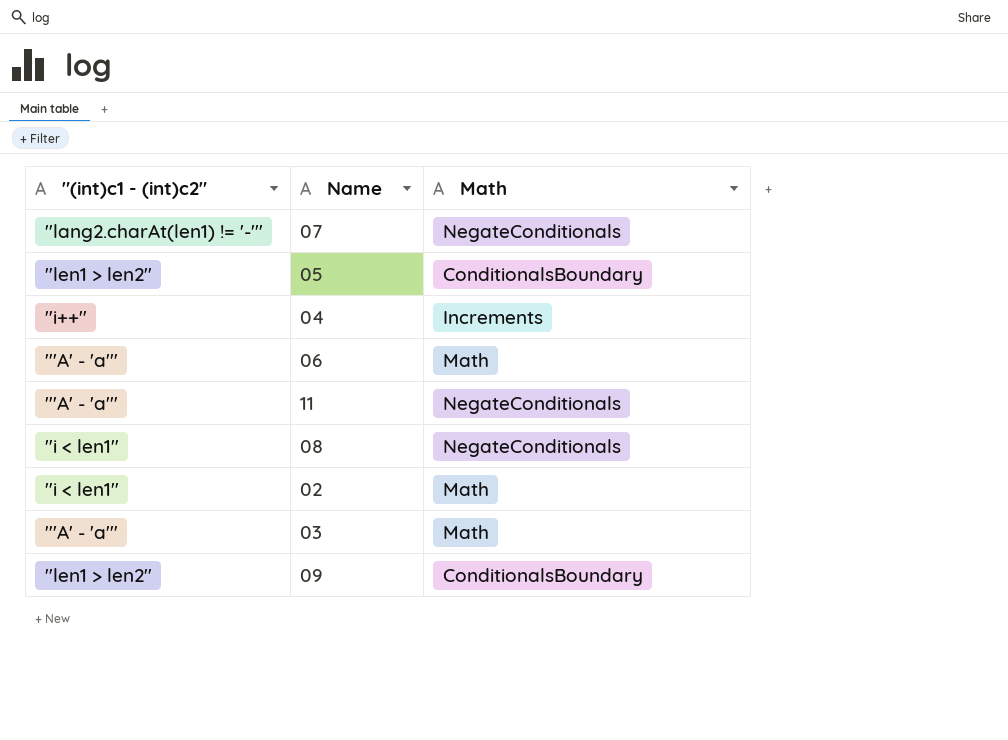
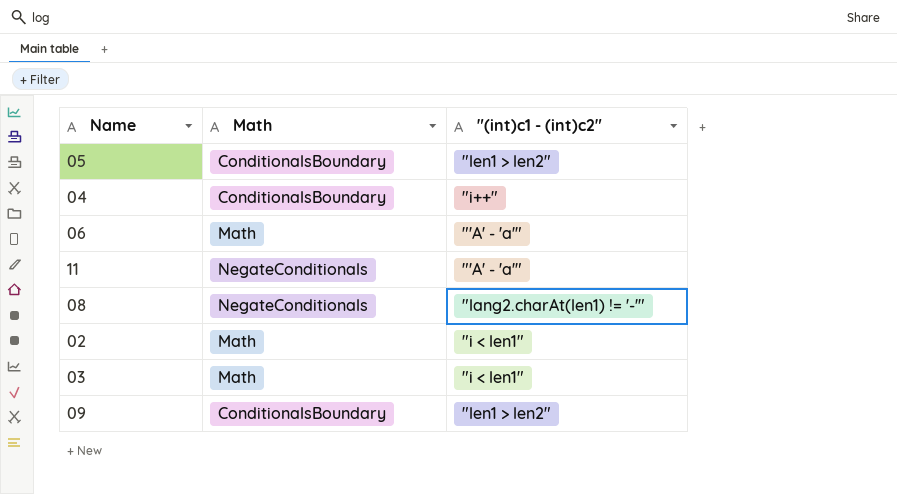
column "(int)c1 - (int)c2" | position: 1 -> 3
row 07: "lang2.charAt(len1) != '-'" | NegateConditionals -> none
04 | Math: Increments -> ConditionalsBoundary
08 | "(int)c1 - (int)c2": "i < len1" -> "lang2.charAt(len1) != '-'"
03 | "(int)c1 - (int)c2": "'A' - 'a'" -> "i < len1"

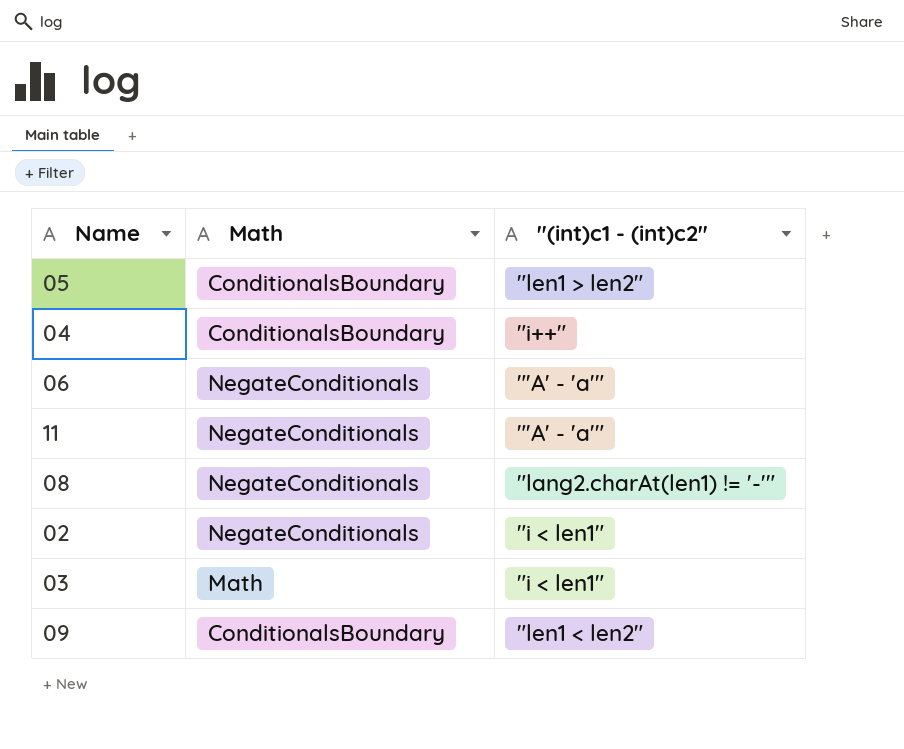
06 | Math: Math -> NegateConditionals
02 | Math: Math -> NegateConditionals
09 | "(int)c1 - (int)c2": "len1 > len2" -> "len1 < len2"

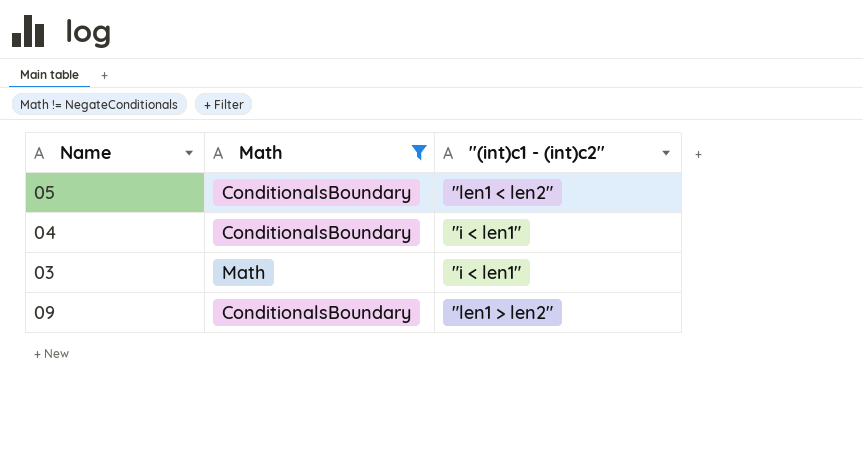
filter: none -> Math != NegateConditionals
05 | "(int)c1 - (int)c2": "len1 > len2" -> "len1 < len2"
04 | "(int)c1 - (int)c2": "i++" -> "i < len1"
09 | "(int)c1 - (int)c2": "len1 < len2" -> "len1 > len2"

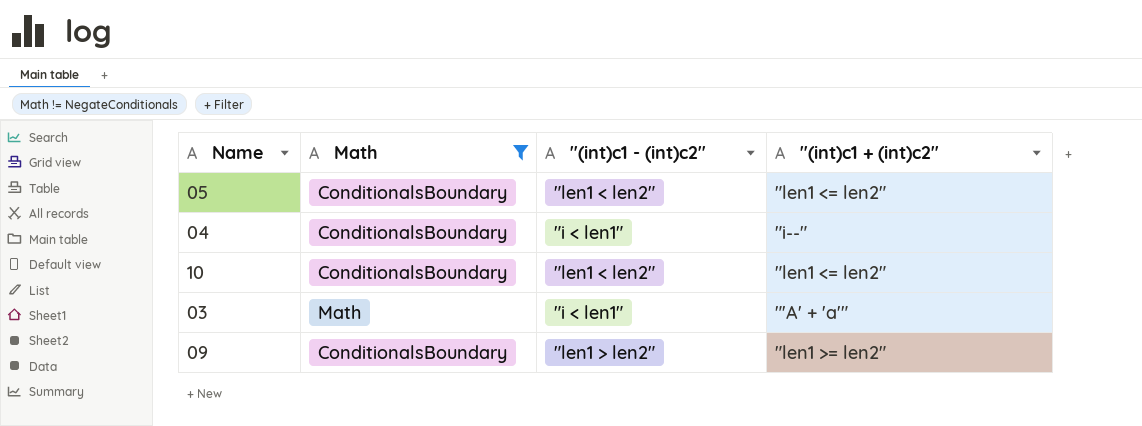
column "(int)c1 + (int)c2" | position: none -> 4
row 10: none -> ConditionalsBoundary | "len1 < len2" | "len1 <= len2"

